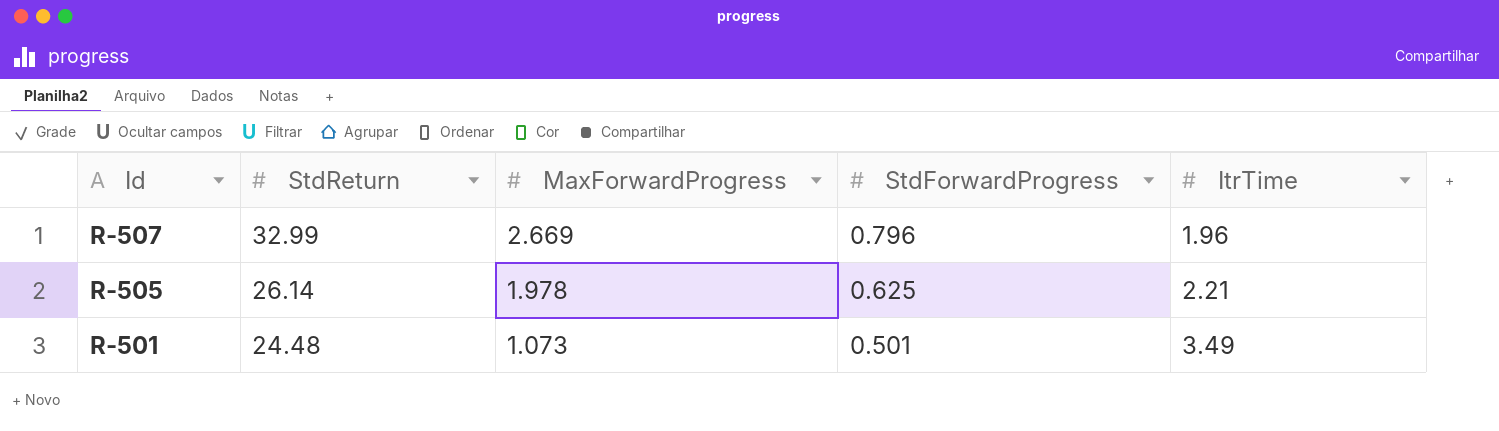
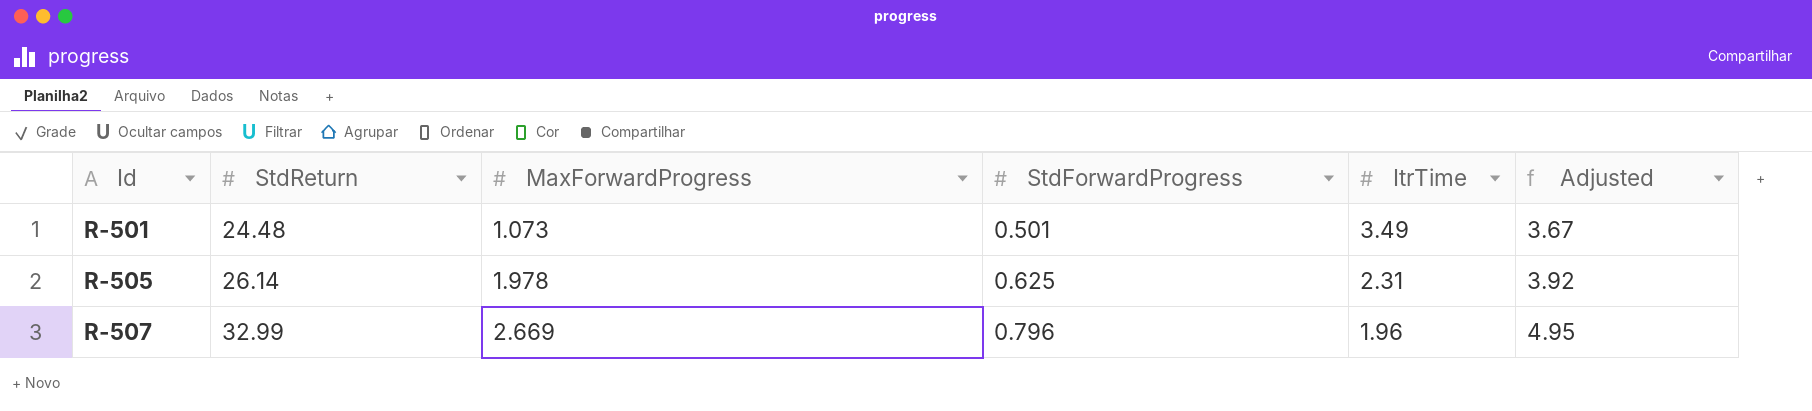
row order: Id descending -> Id ascending
column Adjusted | formula: none -> [StdReturn] * 0.15
R-505 | ItrTime: 2.21 -> 2.31

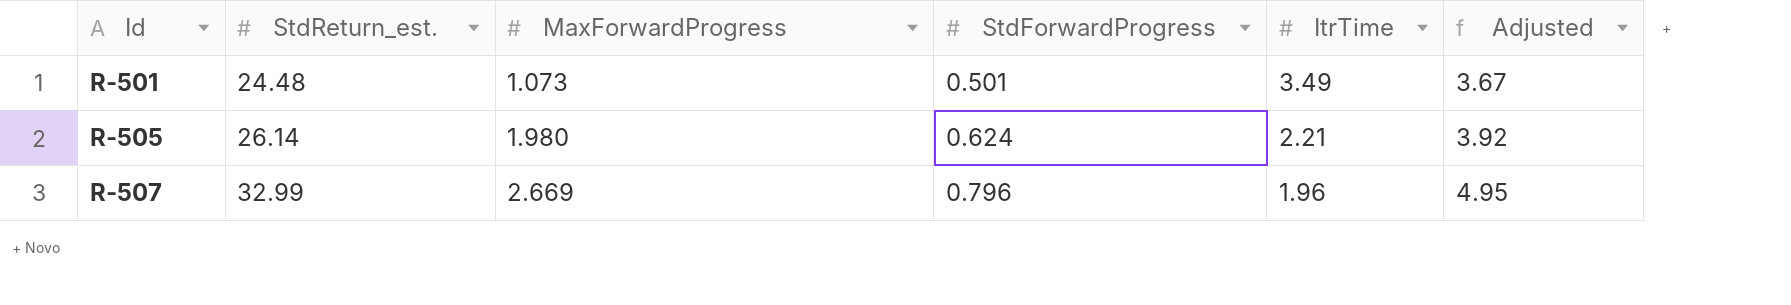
column name: StdReturn -> StdReturn_est.
R-505 | MaxForwardProgress: 1.978 -> 1.980
R-505 | StdForwardProgress: 0.625 -> 0.624
R-505 | ItrTime: 2.31 -> 2.21

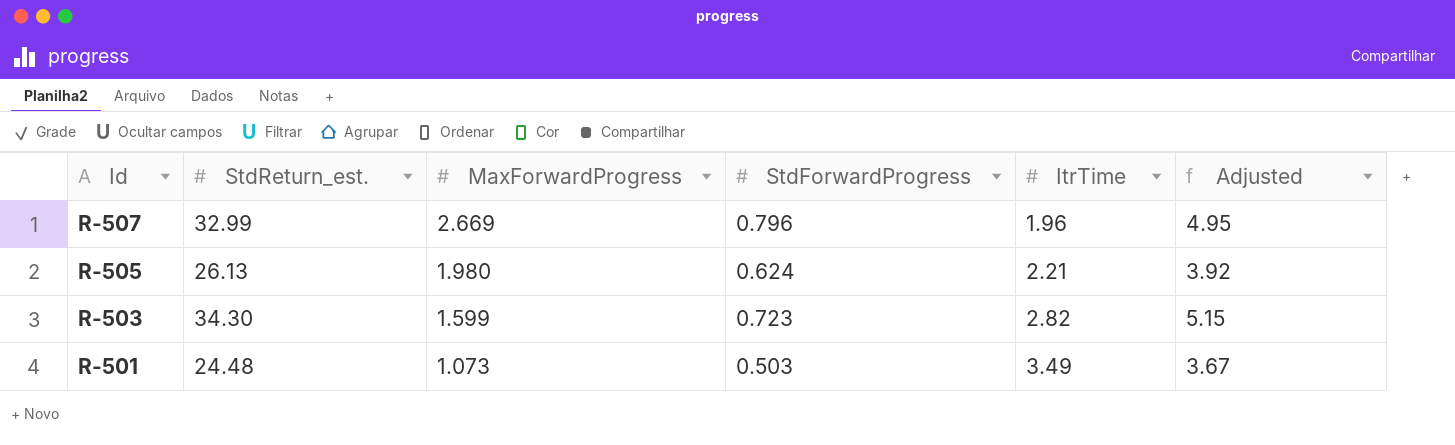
row order: Id ascending -> Id descending
R-505 | StdReturn_est.: 26.14 -> 26.13
row R-503: none -> 34.30 | 1.599 | 0.723 | 2.82 | 5.15
R-501 | StdForwardProgress: 0.501 -> 0.503

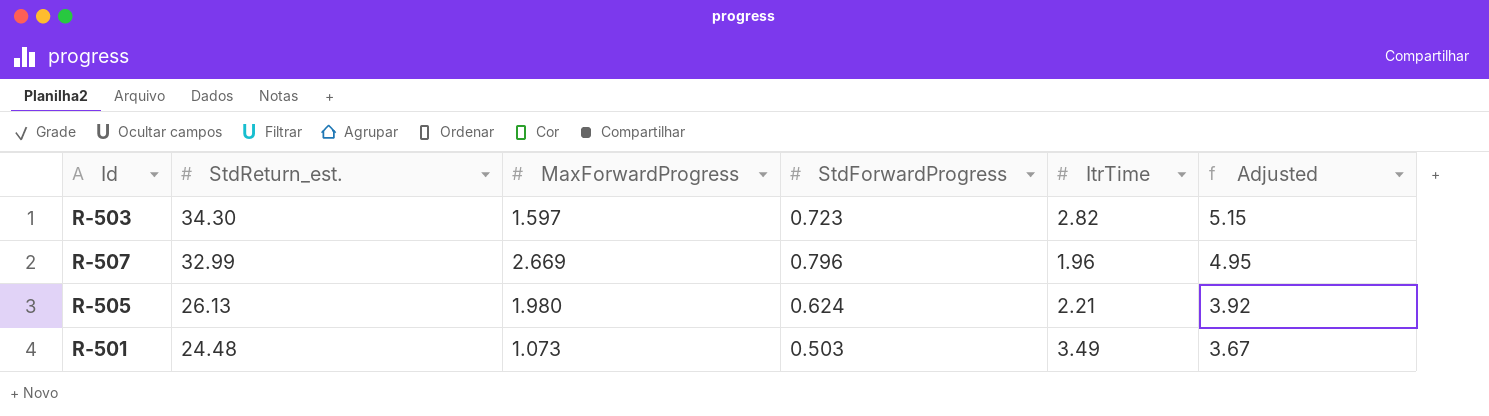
row order: Id descending -> StdReturn_est. descending
R-503 | MaxForwardProgress: 1.599 -> 1.597

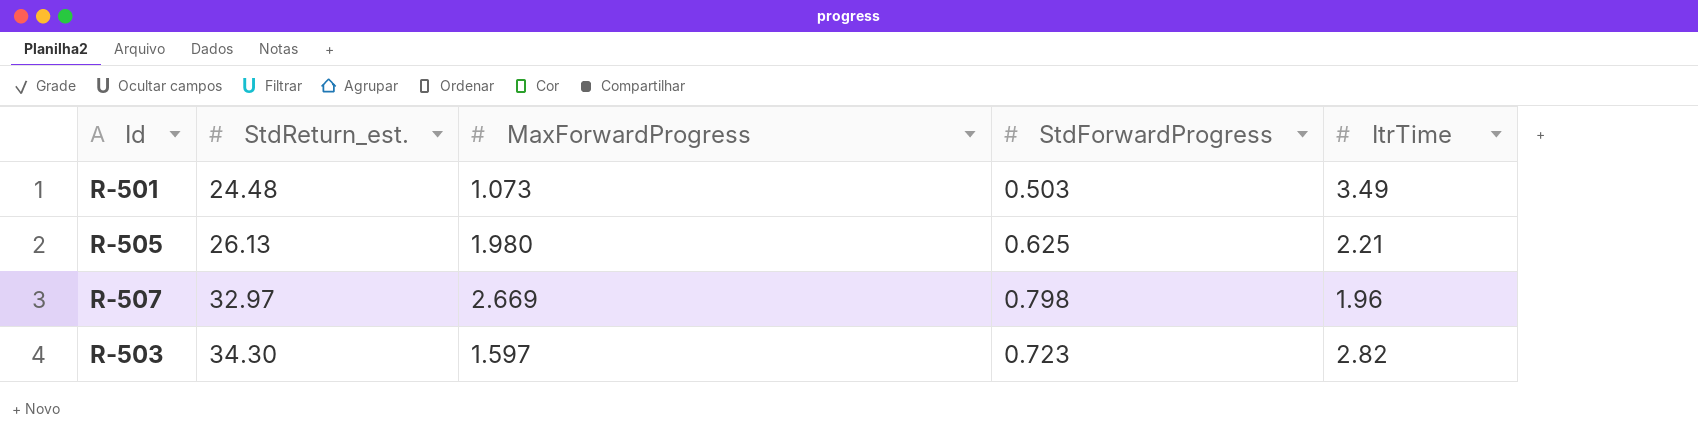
row order: StdReturn_est. descending -> StdReturn_est. ascending
column Adjusted | formula: [StdReturn_est.] * 0.15 -> none
R-505 | StdForwardProgress: 0.624 -> 0.625
R-507 | StdReturn_est.: 32.99 -> 32.97
R-507 | StdForwardProgress: 0.796 -> 0.798

